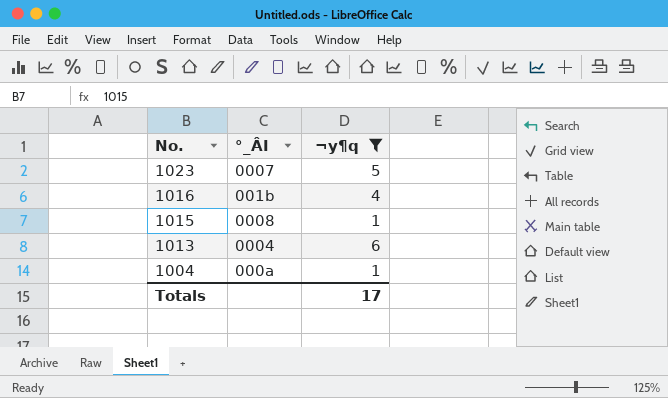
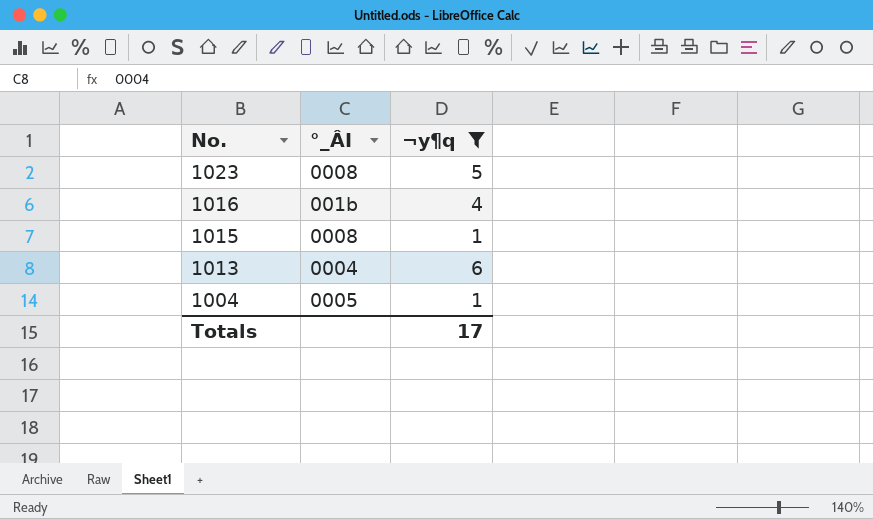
1023 | °_ÂI: 0007 -> 0008
1004 | °_ÂI: 000a -> 0005

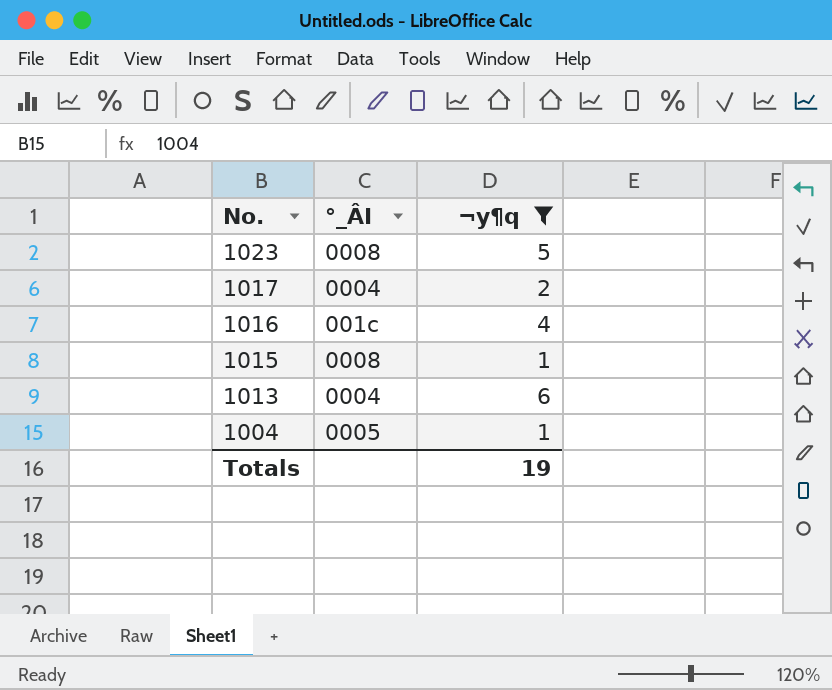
row 1017: none -> 0004 | 2
1016 | °_ÂI: 001b -> 001c
Totals | ¬y¶q: 17 -> 19

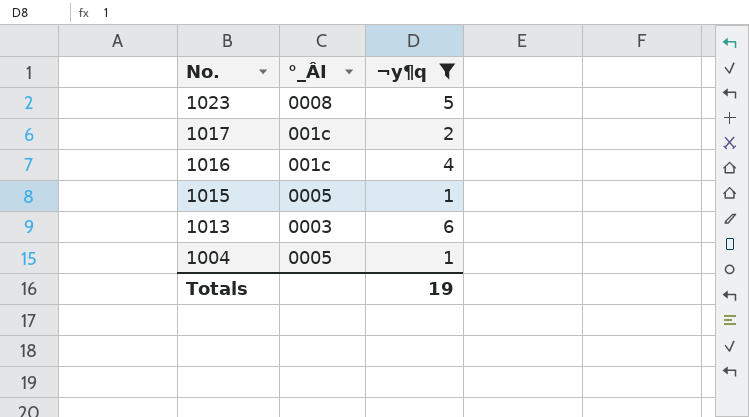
1017 | °_ÂI: 0004 -> 001c
1015 | °_ÂI: 0008 -> 0005
1013 | °_ÂI: 0004 -> 0003

